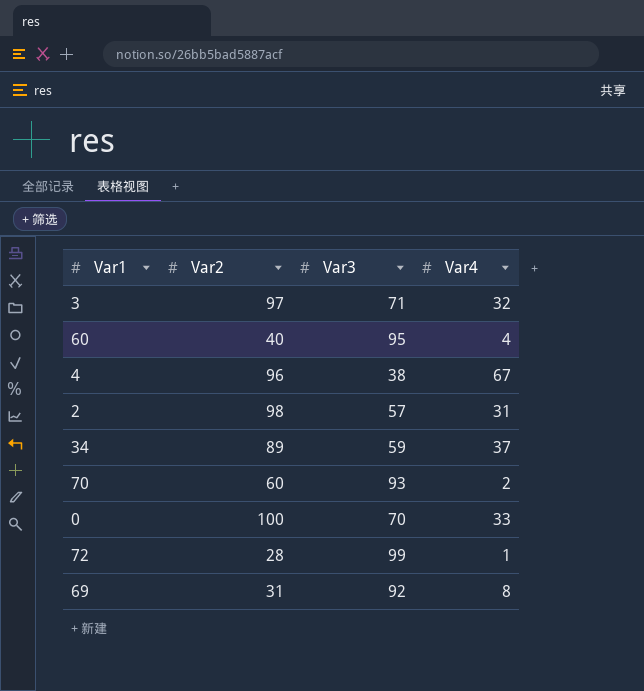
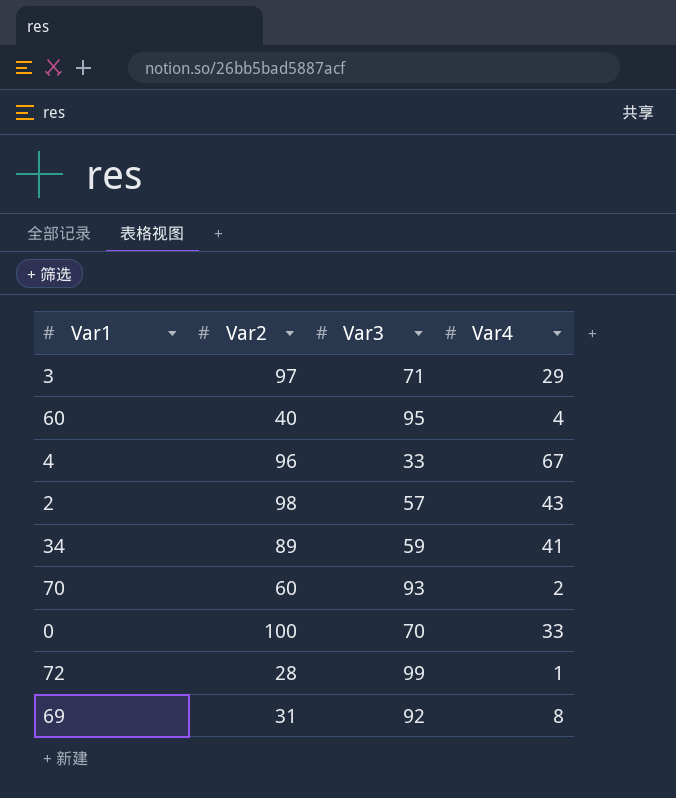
3 | Var4: 32 -> 29
4 | Var3: 38 -> 33
2 | Var4: 31 -> 43
34 | Var4: 37 -> 41

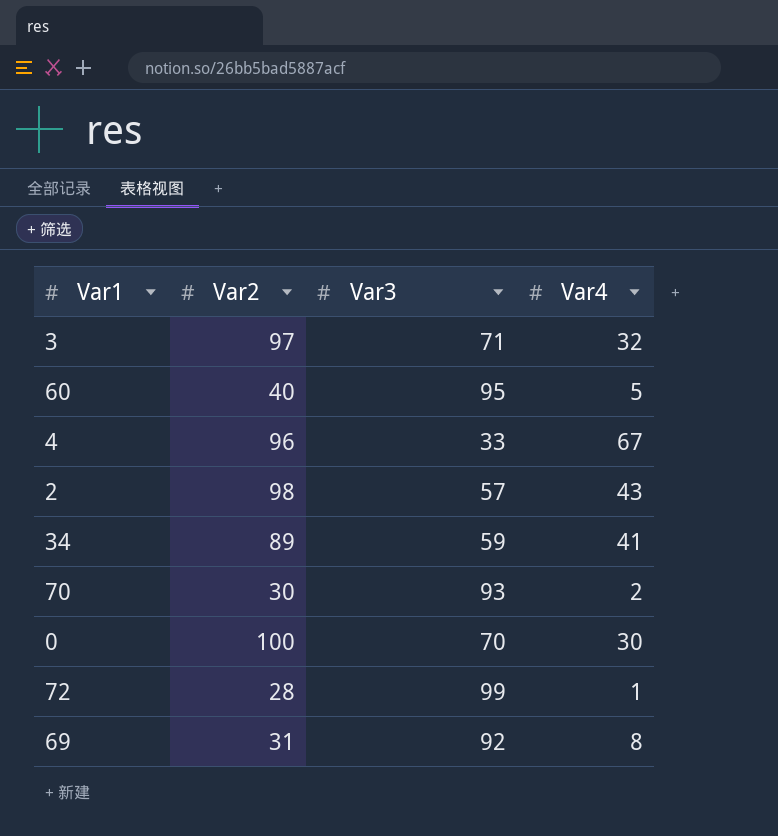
3 | Var4: 29 -> 32
60 | Var4: 4 -> 5
70 | Var2: 60 -> 30
0 | Var4: 33 -> 30

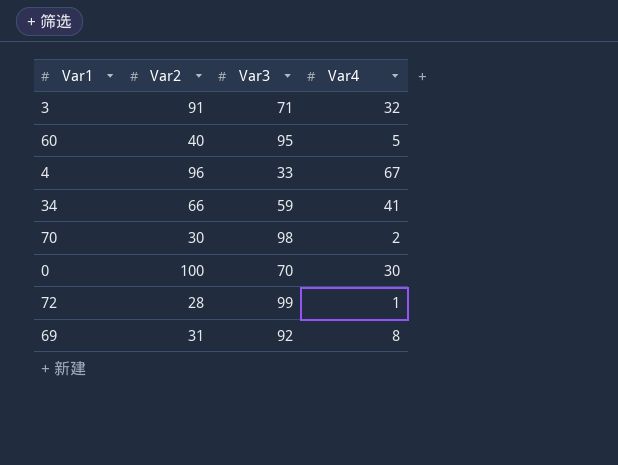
row 2: 98 | 57 | 43 -> none
3 | Var2: 97 -> 91
34 | Var2: 89 -> 66
70 | Var3: 93 -> 98

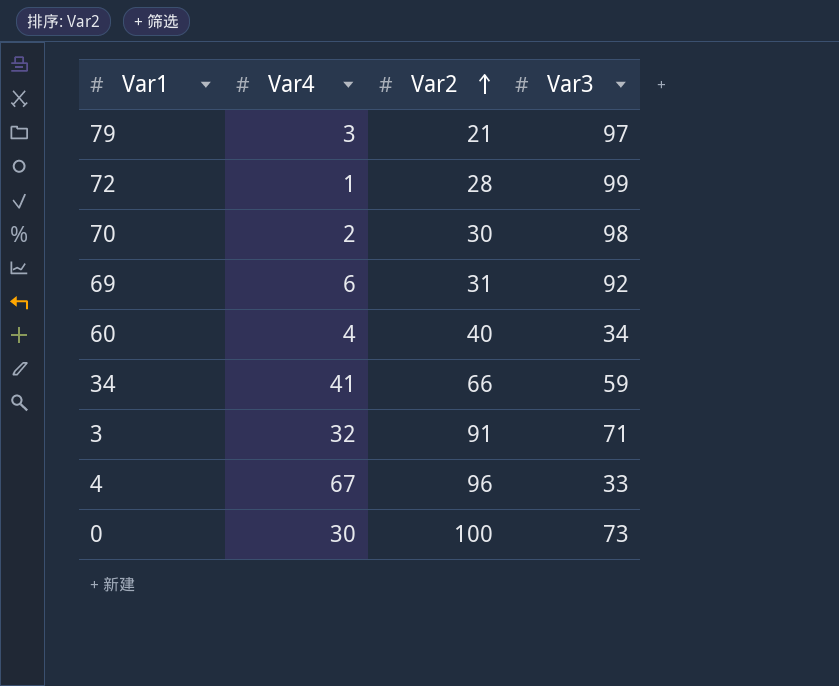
row order: none -> Var2 ascending
column Var4 | position: 4 -> 2
row 79: none -> 3 | 21 | 97
69 | Var4: 8 -> 6
60 | Var4: 5 -> 4
60 | Var3: 95 -> 34
0 | Var3: 70 -> 73

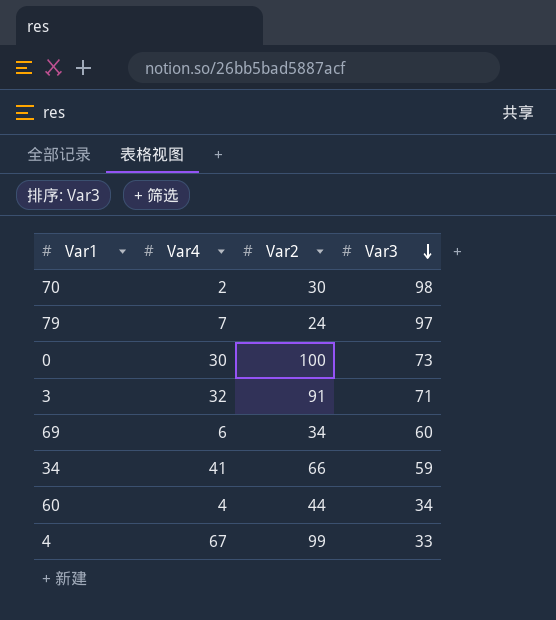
row order: Var2 ascending -> Var3 descending
row 72: 1 | 28 | 99 -> none
79 | Var4: 3 -> 7
79 | Var2: 21 -> 24
69 | Var2: 31 -> 34
69 | Var3: 92 -> 60
60 | Var2: 40 -> 44
4 | Var2: 96 -> 99

